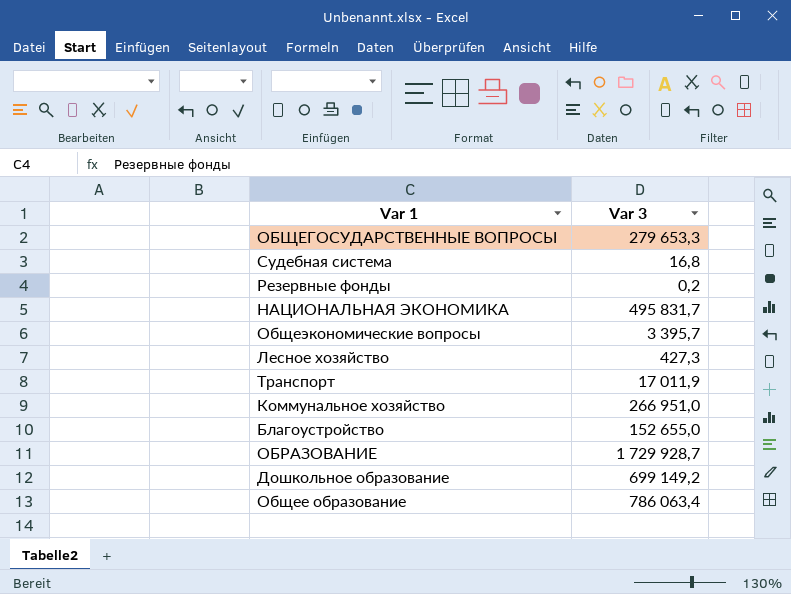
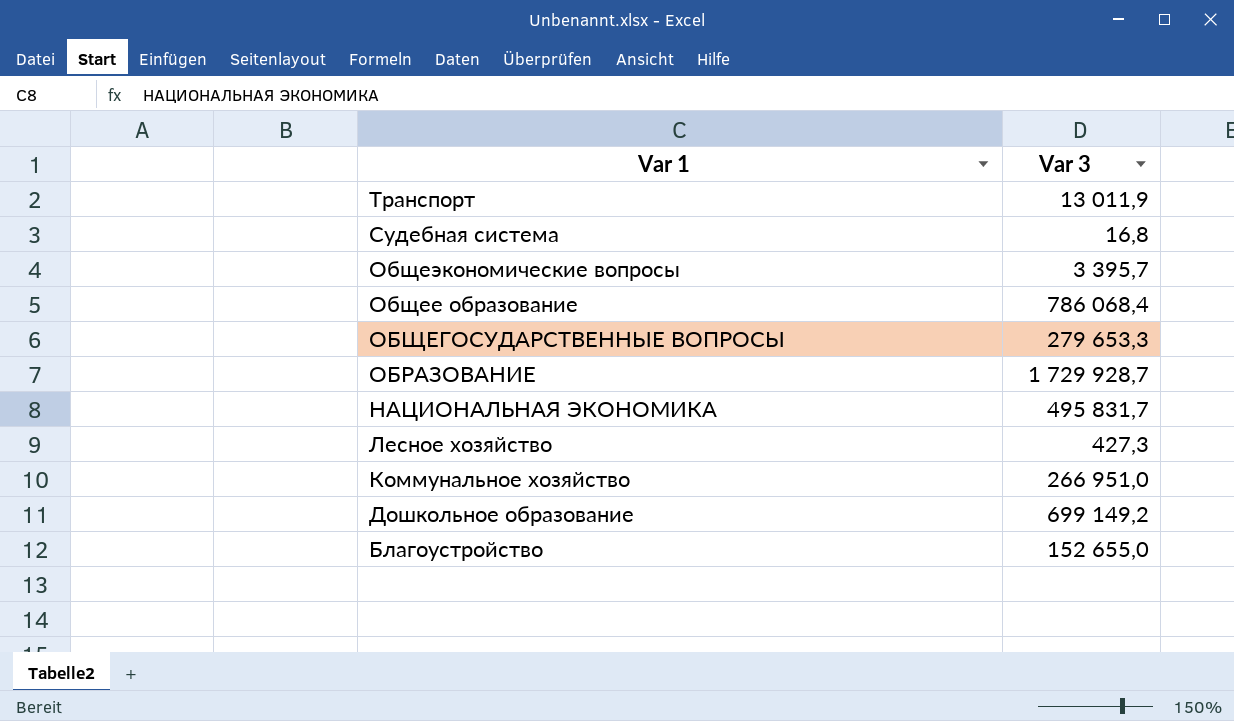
row order: none -> Var 1 descending
row Резервные фонды: 0,2 -> none
Транспорт | Var 3: 17 011,9 -> 13 011,9
Общее образование | Var 3: 786 063,4 -> 786 068,4

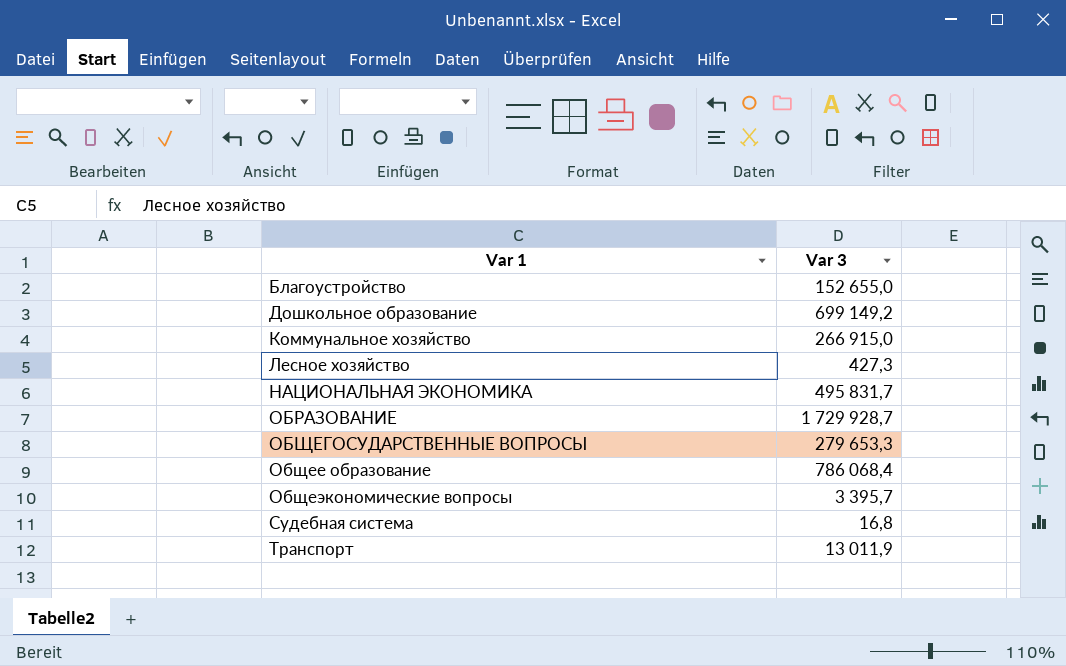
row order: Var 1 descending -> Var 1 ascending
Коммунальное хозяйство | Var 3: 266 951,0 -> 266 915,0

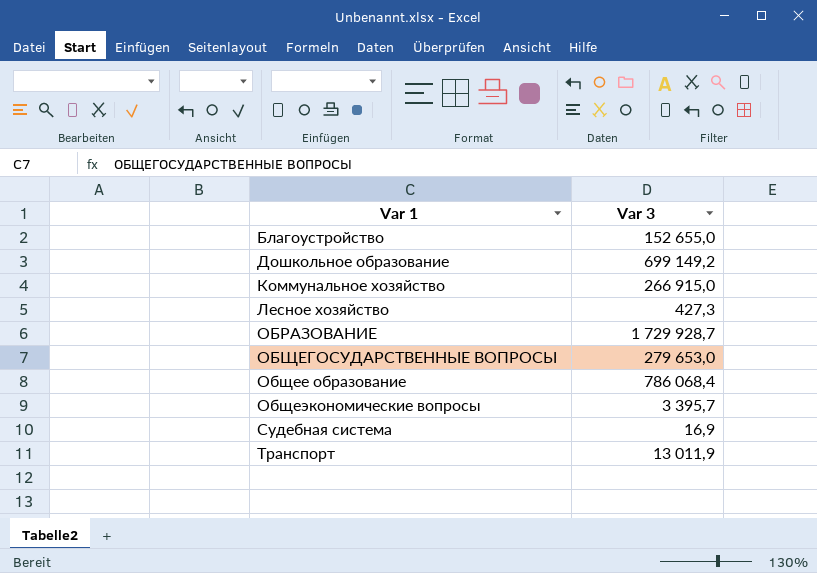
row НАЦИОНАЛЬНАЯ ЭКОНОМИКА: 495 831,7 -> none
ОБЩЕГОСУДАРСТВЕННЫЕ ВОПРОСЫ | Var 3: 279 653,3 -> 279 653,0
Судебная система | Var 3: 16,8 -> 16,9

